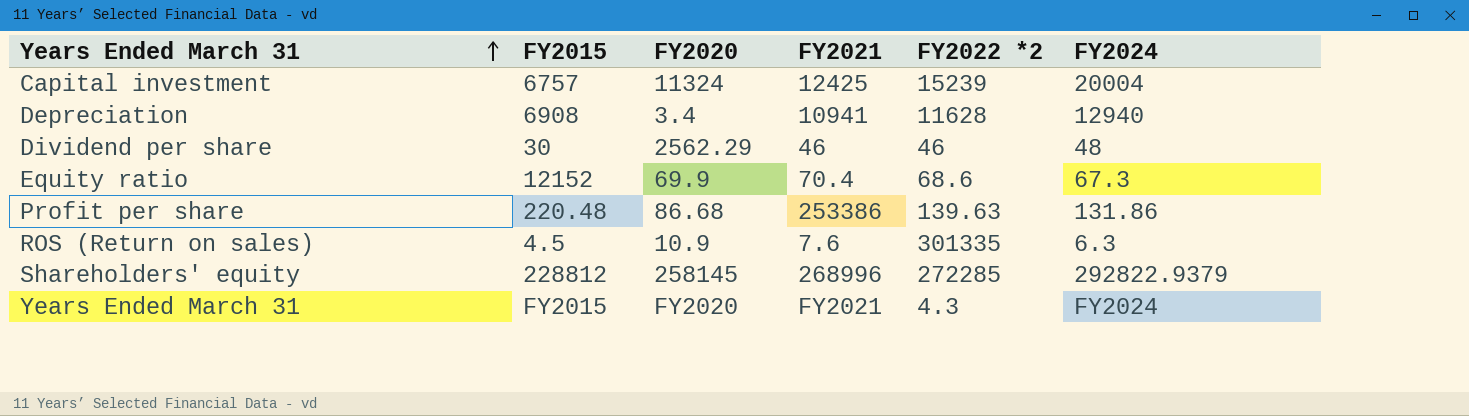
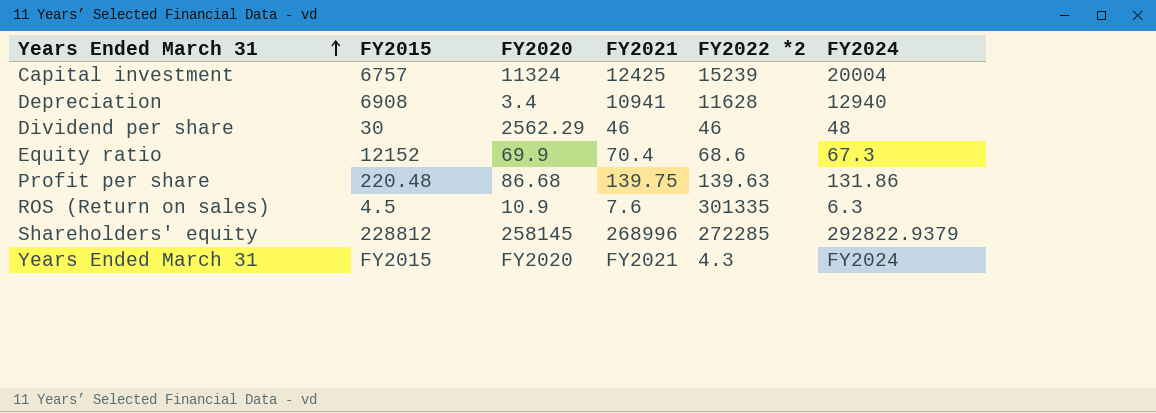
Profit per share | FY2021: 253386 -> 139.75

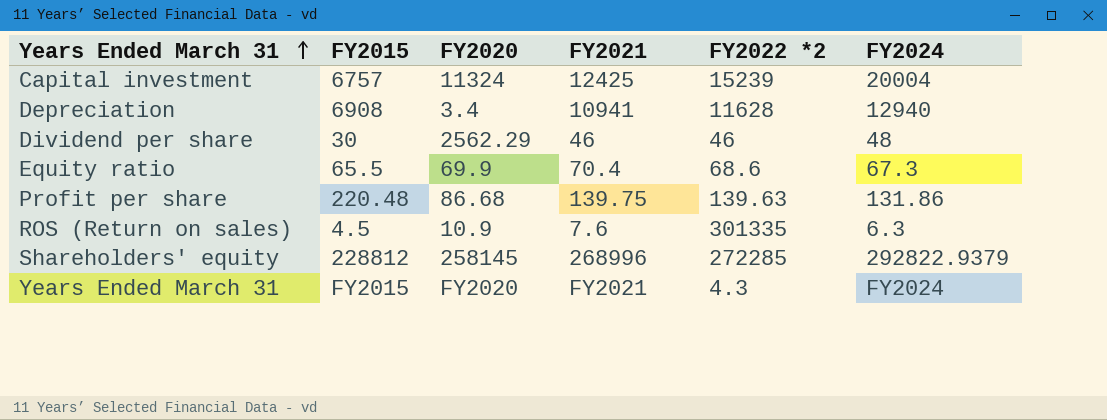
Equity ratio | FY2015: 12152 -> 65.5

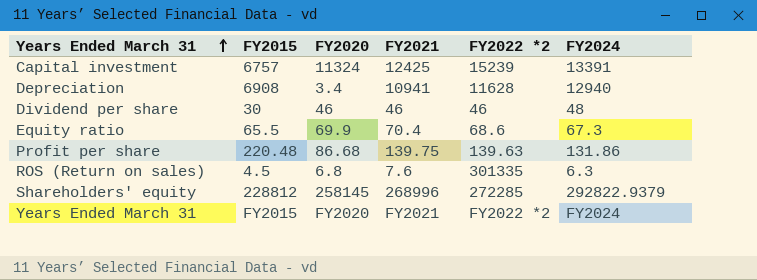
Capital investment | FY2024: 20004 -> 13391
Dividend per share | FY2020: 2562.29 -> 46
ROS (Return on sales) | FY2020: 10.9 -> 6.8
Years Ended March 31 | FY2022 *2: 4.3 -> FY2022 *2

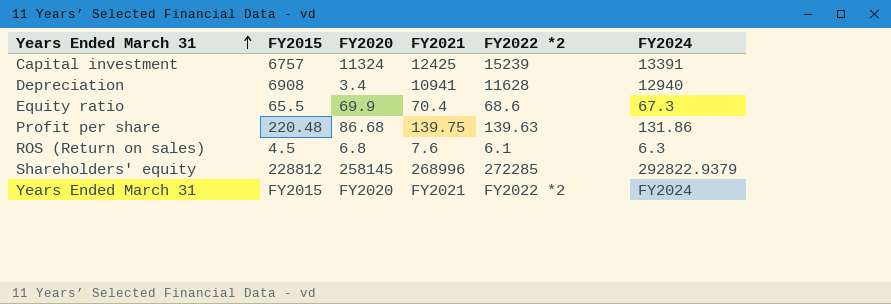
row Dividend per share: 30 | 46 | 46 | 46 | 48 -> none
ROS (Return on sales) | FY2022 *2: 301335 -> 6.1

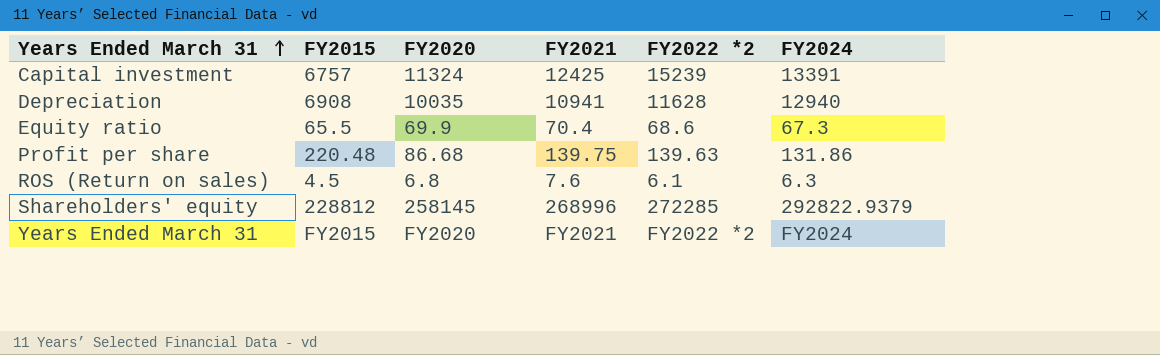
Depreciation | FY2020: 3.4 -> 10035

